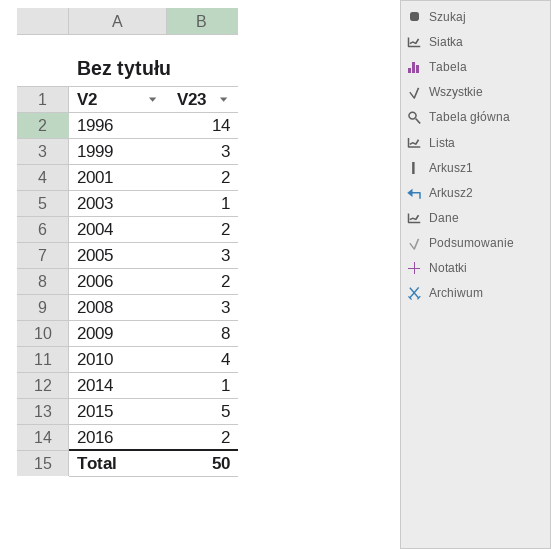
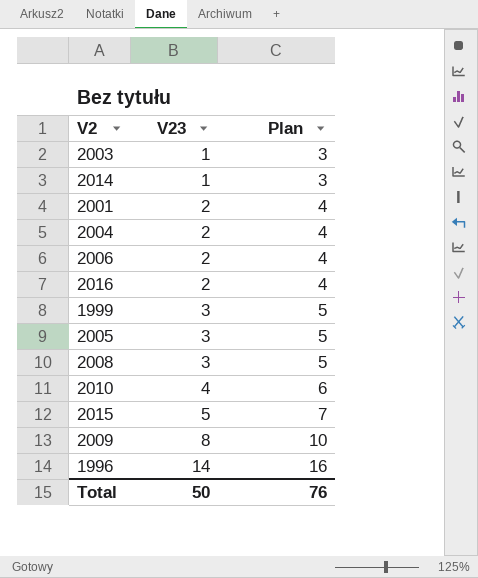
row order: V2 ascending -> V23 ascending
column Plan | formula: none -> [V23] + 2

